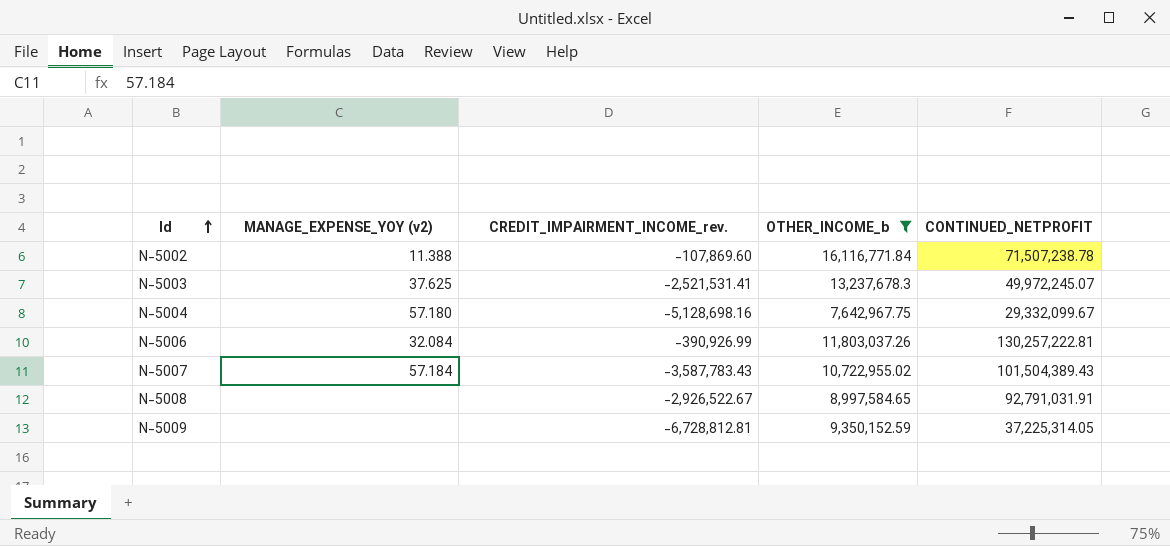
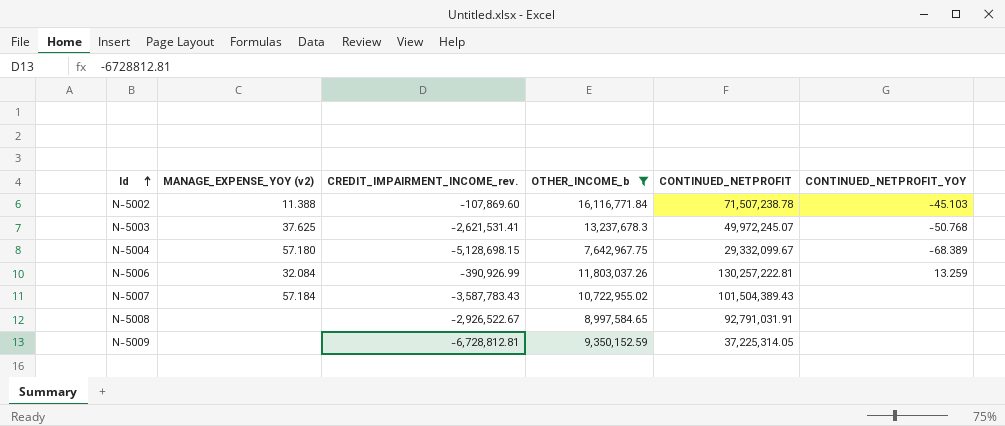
column CONTINUED_NETPROFIT_YOY | position: none -> 6
N-5003 | CREDIT_IMPAIRMENT_INCOME_rev.: -2,521,531.41 -> -2,621,531.41
N-5004 | CREDIT_IMPAIRMENT_INCOME_rev.: -5,128,698.16 -> -5,128,698.15

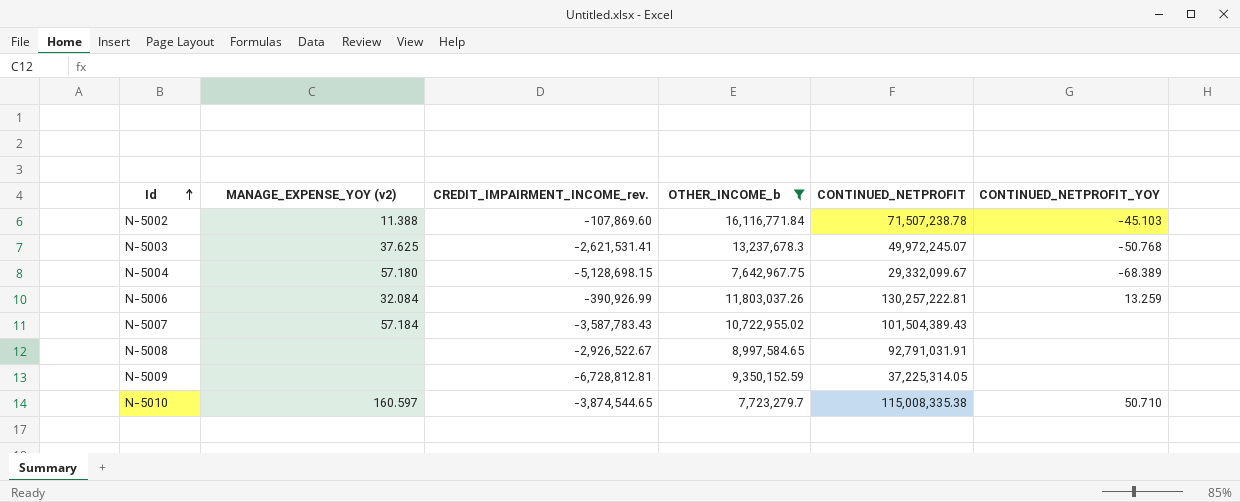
row N-5010: none -> 160.597 | -3,874,544.65 | 7,723,279.7 | 115,008,335.38 | 50.710

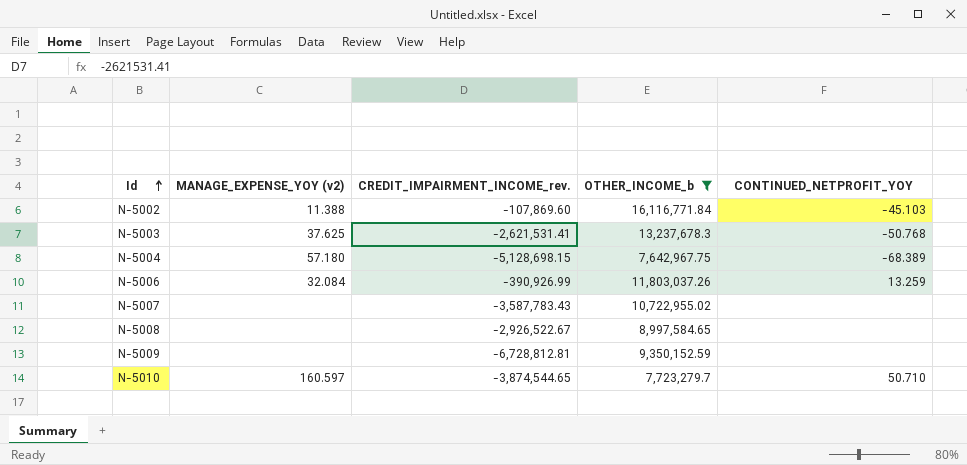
column CONTINUED_NETPROFIT | position: 5 -> none
N-5007 | MANAGE_EXPENSE_YOY (v2): 57.184 -> none

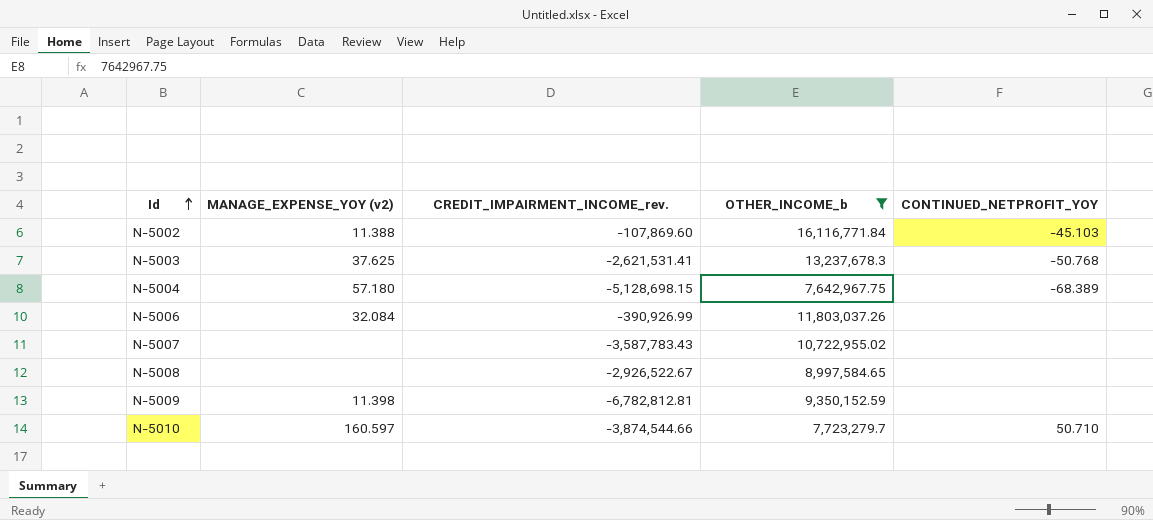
N-5006 | CONTINUED_NETPROFIT_YOY: 13.259 -> none
N-5009 | MANAGE_EXPENSE_YOY (v2): none -> 11.398
N-5009 | CREDIT_IMPAIRMENT_INCOME_rev.: -6,728,812.81 -> -6,782,812.81
N-5010 | CREDIT_IMPAIRMENT_INCOME_rev.: -3,874,544.65 -> -3,874,544.66

